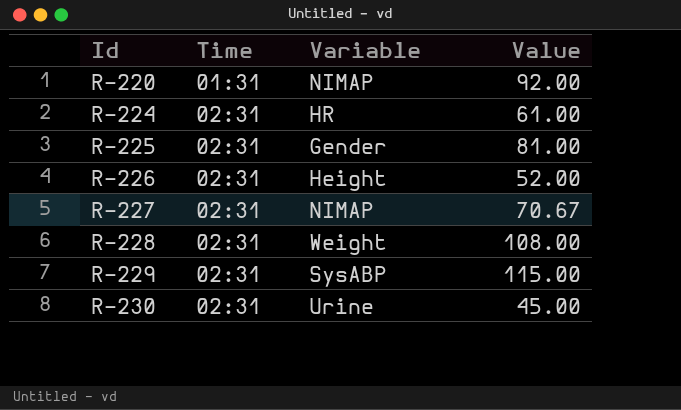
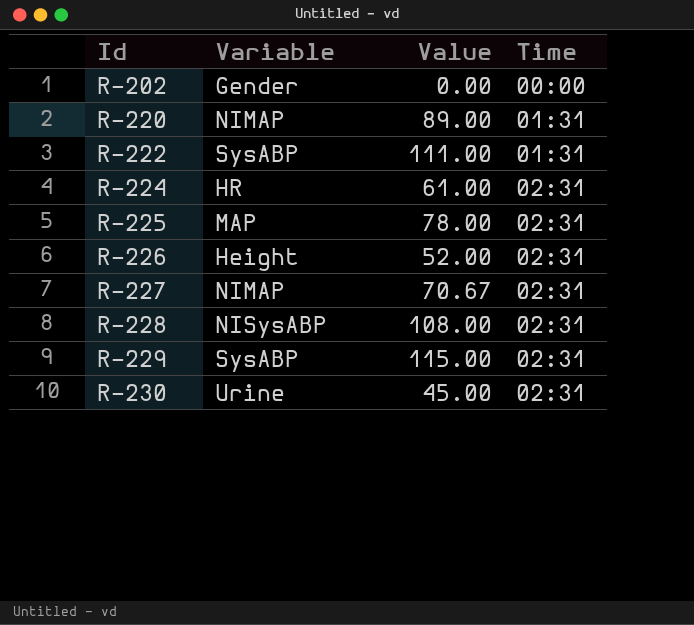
column Time | position: 2 -> 4
row R-202: none -> Gender | 0.00 | 00:00
R-220 | Value: 92.00 -> 89.00
row R-222: none -> SysABP | 111.00 | 01:31
R-225 | Variable: Gender -> MAP
R-225 | Value: 81.00 -> 78.00
R-228 | Variable: Weight -> NISysABP

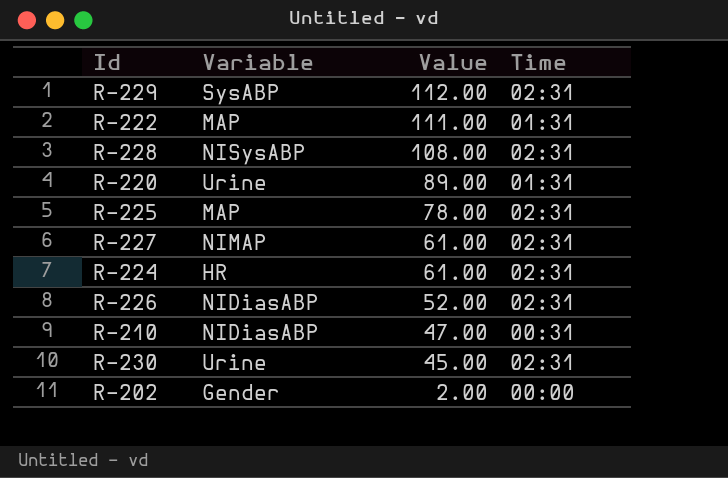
row order: Id ascending -> Value descending
R-229 | Value: 115.00 -> 112.00
R-222 | Variable: SysABP -> MAP
R-220 | Variable: NIMAP -> Urine
R-227 | Value: 70.67 -> 61.00
R-226 | Variable: Height -> NIDiasABP
row R-210: none -> NIDiasABP | 47.00 | 00:31
R-202 | Value: 0.00 -> 2.00

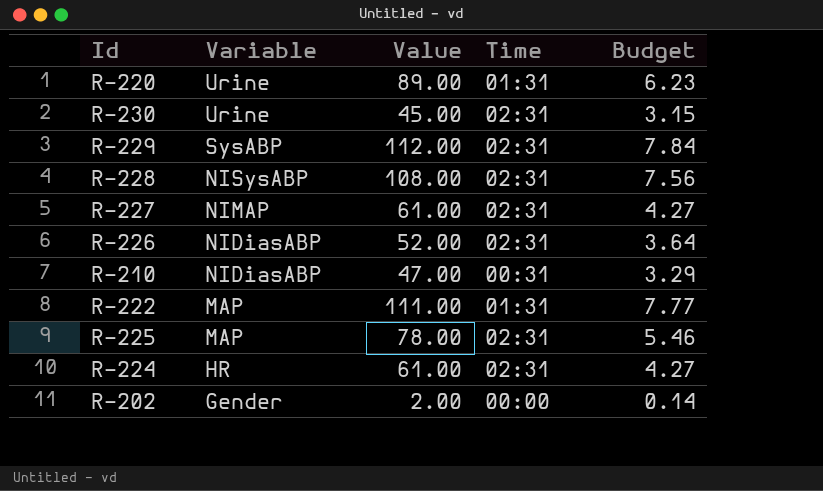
row order: Value descending -> Variable descending
column Budget | formula: none -> [Value] * 0.07

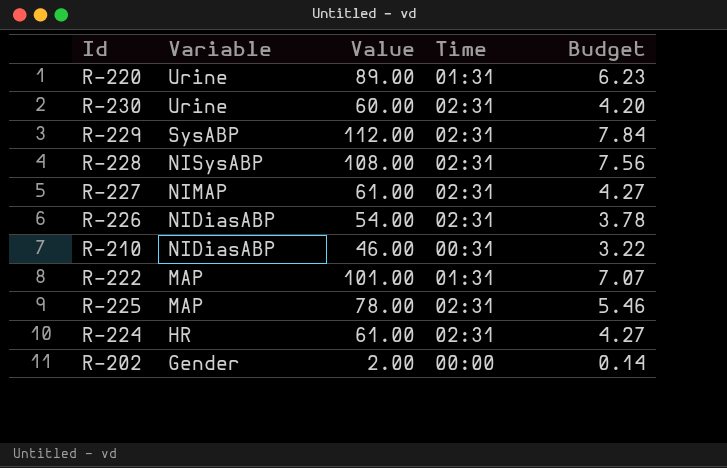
R-230 | Value: 45.00 -> 60.00
R-230 | Budget: 3.15 -> 4.20
R-226 | Value: 52.00 -> 54.00
R-226 | Budget: 3.64 -> 3.78
R-210 | Value: 47.00 -> 46.00
R-210 | Budget: 3.29 -> 3.22
R-222 | Value: 111.00 -> 101.00
R-222 | Budget: 7.77 -> 7.07

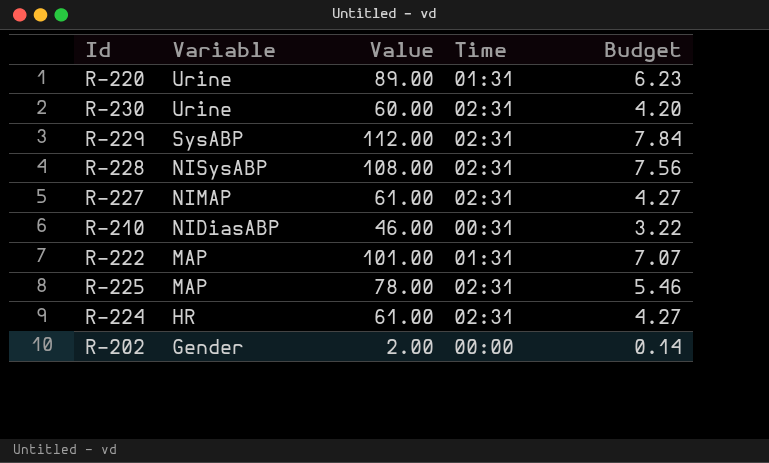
row R-226: NIDiasABP | 54.00 | 02:31 | 3.78 -> none

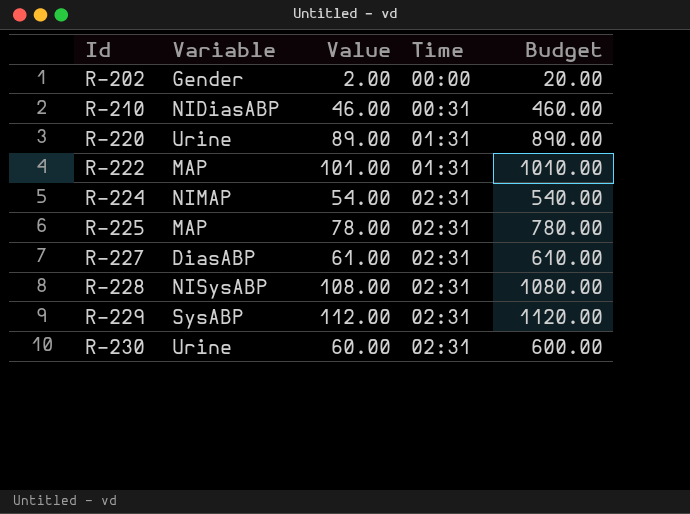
row order: Variable descending -> Id ascending
column Budget | formula: [Value] * 0.07 -> [Value] * 10
R-224 | Variable: HR -> NIMAP
R-224 | Value: 61.00 -> 54.00
R-227 | Variable: NIMAP -> DiasABP

